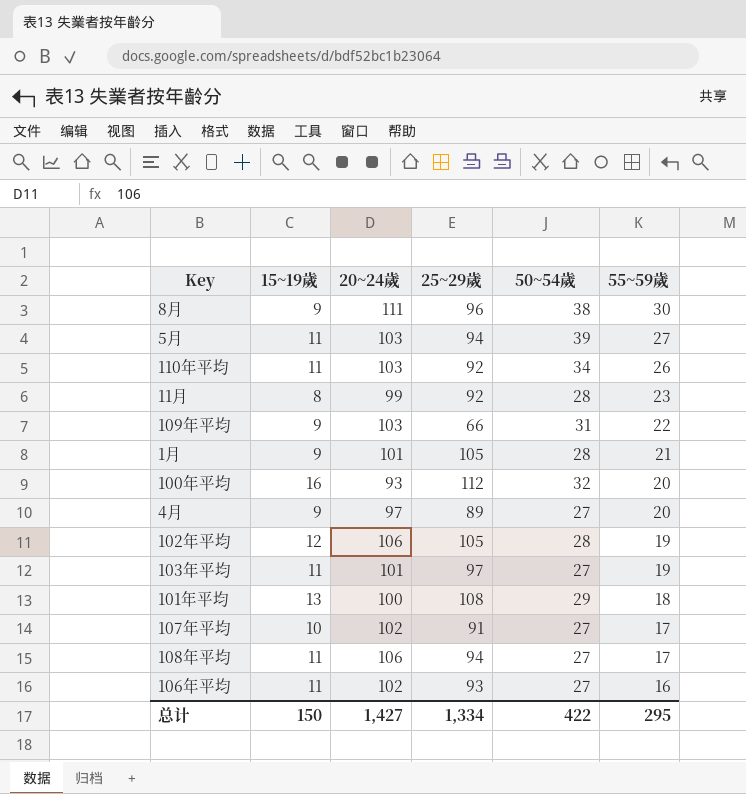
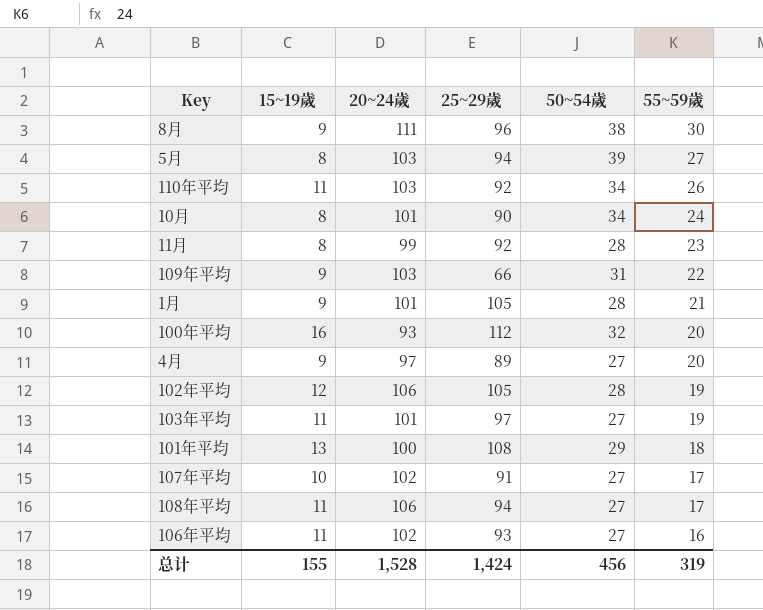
5月 | 15~19歲: 11 -> 8
row 10月: none -> 8 | 101 | 90 | 34 | 24
总计 | 15~19歲: 150 -> 155
总计 | 20~24歲: 1,427 -> 1,528
总计 | 25~29歲: 1,334 -> 1,424
总计 | 50~54歲: 422 -> 456
总计 | 55~59歲: 295 -> 319

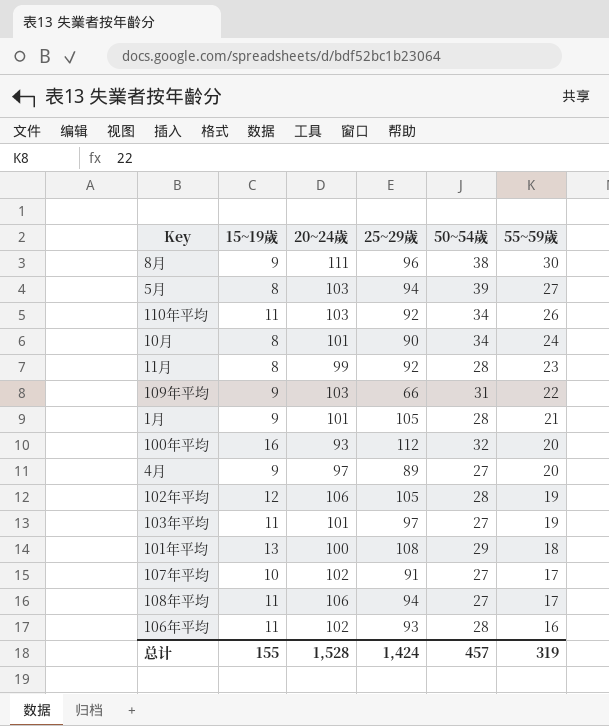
106年平均 | 50~54歲: 27 -> 28
总计 | 50~54歲: 456 -> 457

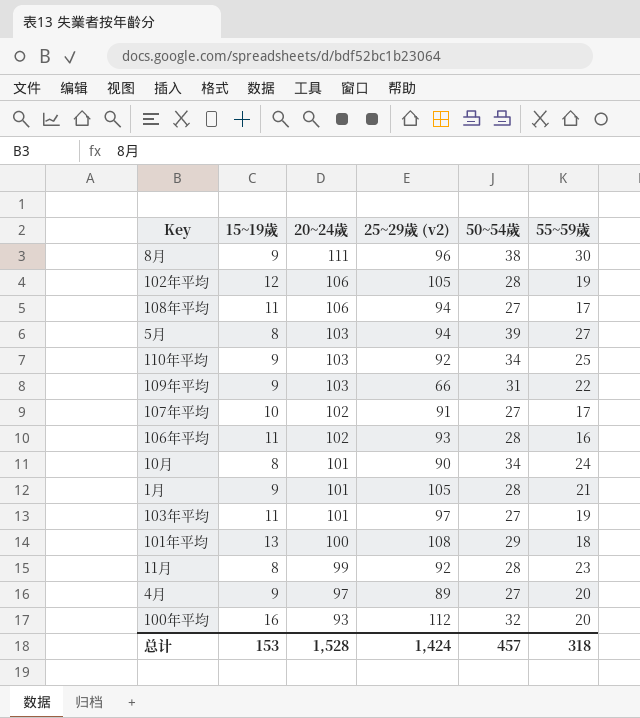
row order: 55~59歲 descending -> 20~24歲 descending
column name: 25~29歲 -> 25~29歲 (v2)
110年平均 | 15~19歲: 11 -> 9
110年平均 | 55~59歲: 26 -> 25
总计 | 15~19歲: 155 -> 153
总计 | 55~59歲: 319 -> 318

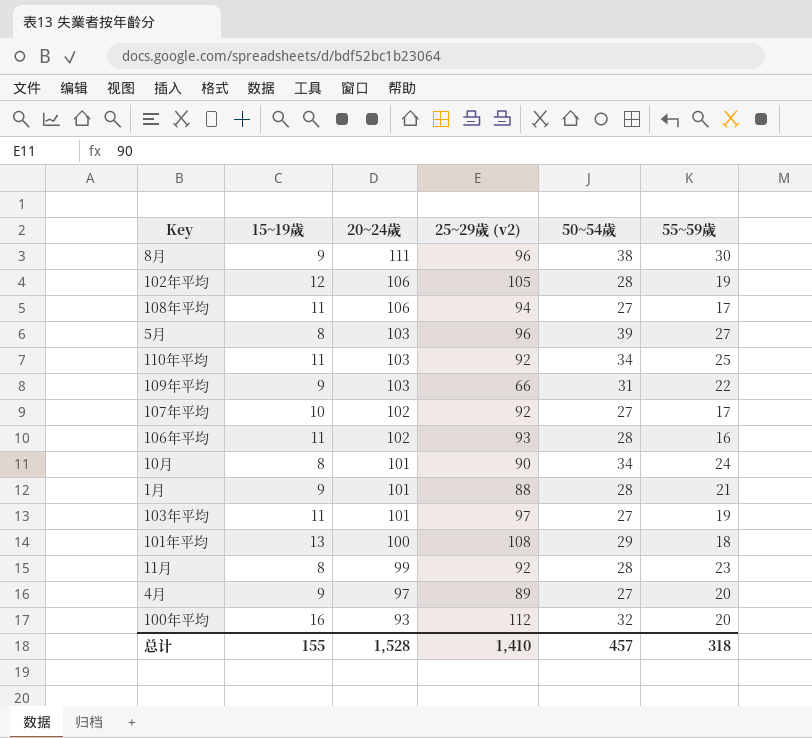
5月 | 25~29歲 (v2): 94 -> 96
110年平均 | 15~19歲: 9 -> 11
107年平均 | 25~29歲 (v2): 91 -> 92
1月 | 25~29歲 (v2): 105 -> 88
总计 | 15~19歲: 153 -> 155
总计 | 25~29歲 (v2): 1,424 -> 1,410

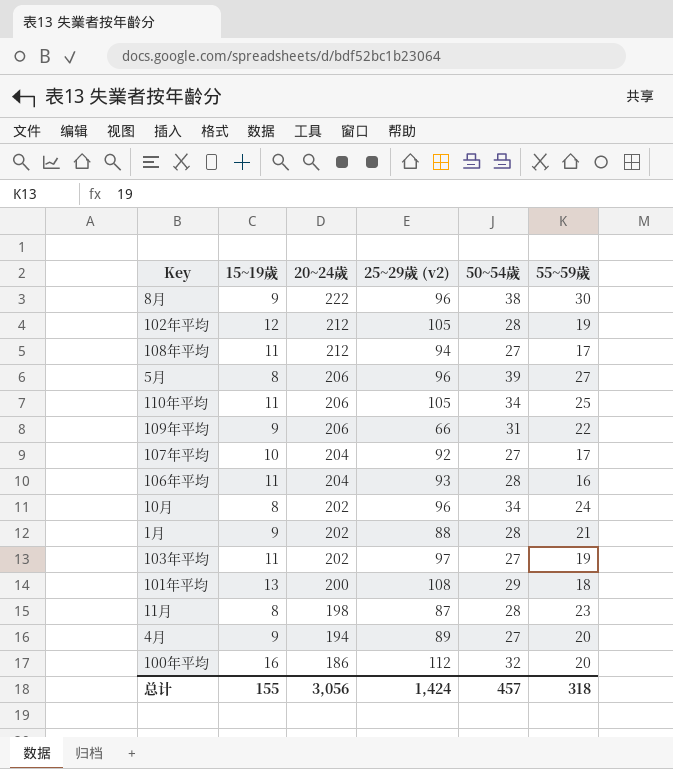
8月 | 20~24歲: 111 -> 222
102年平均 | 20~24歲: 106 -> 212
108年平均 | 20~24歲: 106 -> 212
5月 | 20~24歲: 103 -> 206
110年平均 | 20~24歲: 103 -> 206
110年平均 | 25~29歲 (v2): 92 -> 105
109年平均 | 20~24歲: 103 -> 206
107年平均 | 20~24歲: 102 -> 204
106年平均 | 20~24歲: 102 -> 204
10月 | 20~24歲: 101 -> 202
10月 | 25~29歲 (v2): 90 -> 96
1月 | 20~24歲: 101 -> 202
103年平均 | 20~24歲: 101 -> 202
101年平均 | 20~24歲: 100 -> 200
11月 | 20~24歲: 99 -> 198
11月 | 25~29歲 (v2): 92 -> 87
4月 | 20~24歲: 97 -> 194
100年平均 | 20~24歲: 93 -> 186
总计 | 20~24歲: 1,528 -> 3,056
总计 | 25~29歲 (v2): 1,410 -> 1,424

